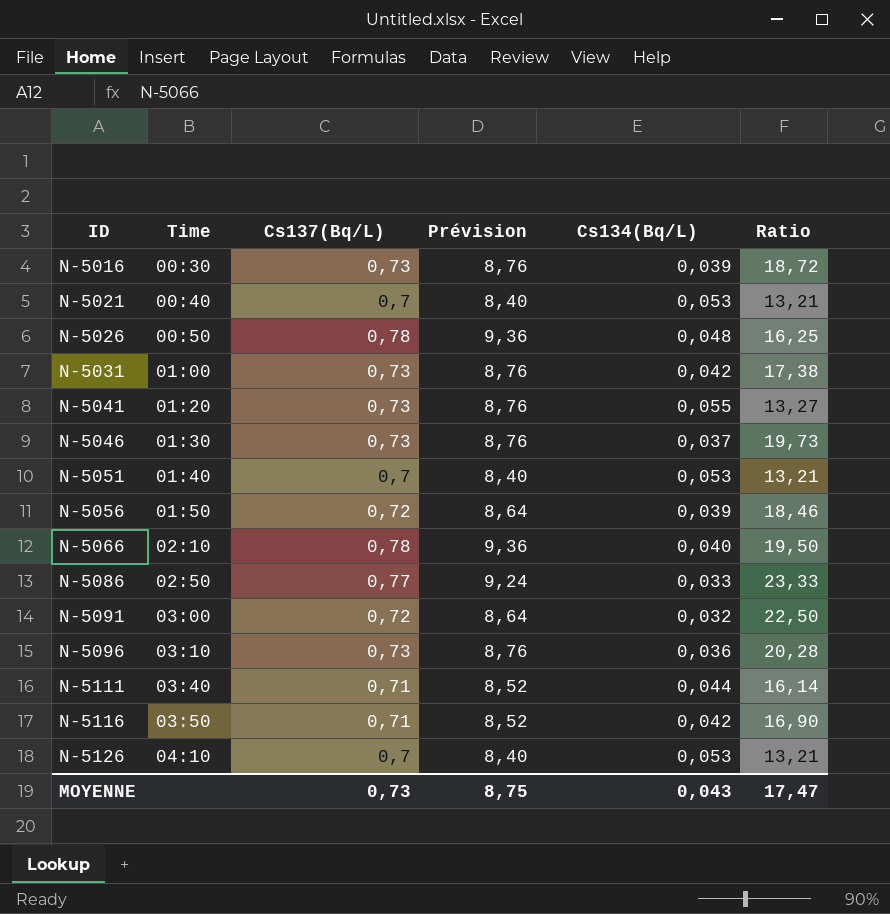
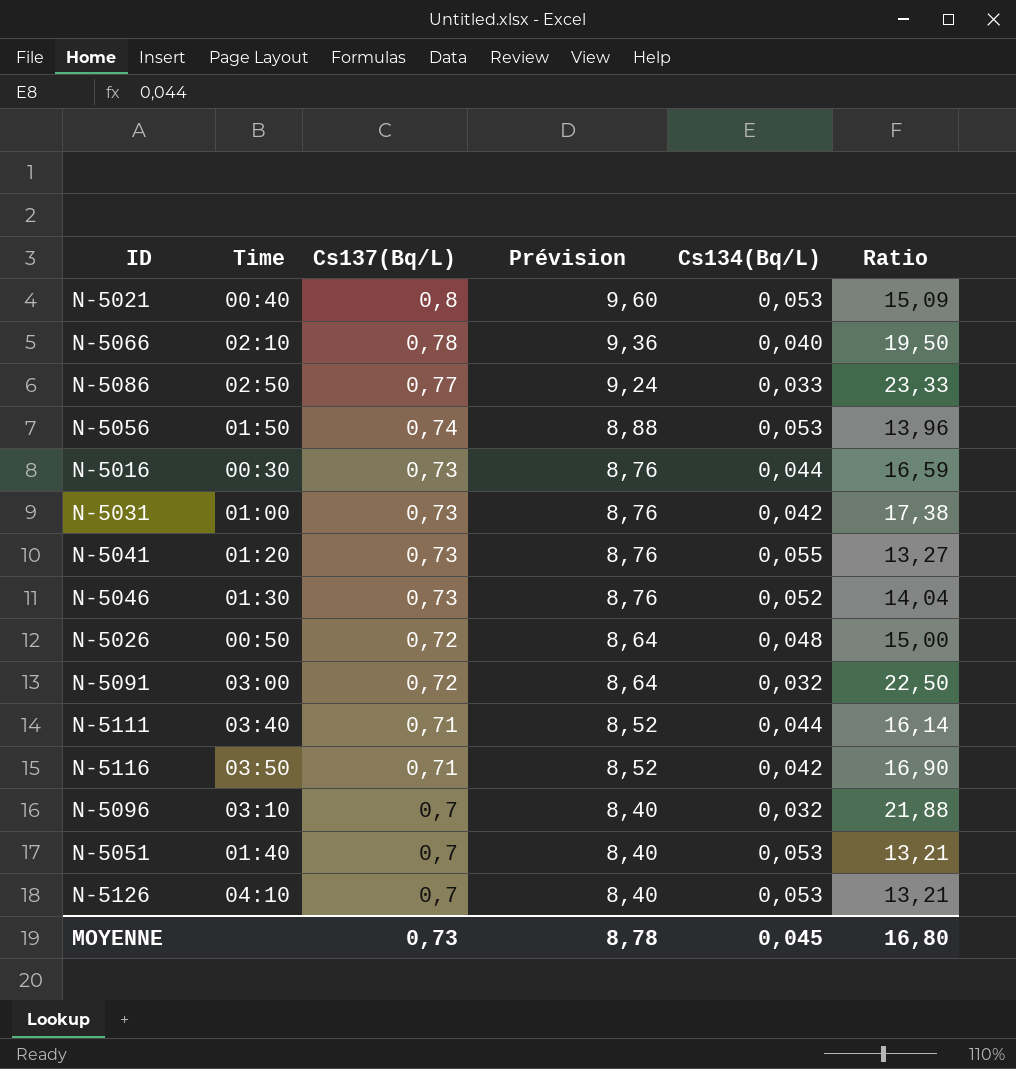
row order: ID ascending -> Cs137(Bq/L) descending
N-5021 | Cs137(Bq/L): 0,7 -> 0,8
N-5021 | Prévision: 8,40 -> 9,60
N-5021 | Ratio: 13,21 -> 15,09
N-5056 | Cs137(Bq/L): 0,72 -> 0,74
N-5056 | Prévision: 8,64 -> 8,88
N-5056 | Cs134(Bq/L): 0,039 -> 0,053
N-5056 | Ratio: 18,46 -> 13,96
N-5016 | Cs134(Bq/L): 0,039 -> 0,044
N-5016 | Ratio: 18,72 -> 16,59
N-5046 | Cs134(Bq/L): 0,037 -> 0,052
N-5046 | Ratio: 19,73 -> 14,04
N-5026 | Cs137(Bq/L): 0,78 -> 0,72
N-5026 | Prévision: 9,36 -> 8,64
N-5026 | Ratio: 16,25 -> 15,00
N-5096 | Cs137(Bq/L): 0,73 -> 0,7
N-5096 | Prévision: 8,76 -> 8,40
N-5096 | Cs134(Bq/L): 0,036 -> 0,032
N-5096 | Ratio: 20,28 -> 21,88
MOYENNE | Prévision: 8,75 -> 8,78
MOYENNE | Cs134(Bq/L): 0,043 -> 0,045
MOYENNE | Ratio: 17,47 -> 16,80

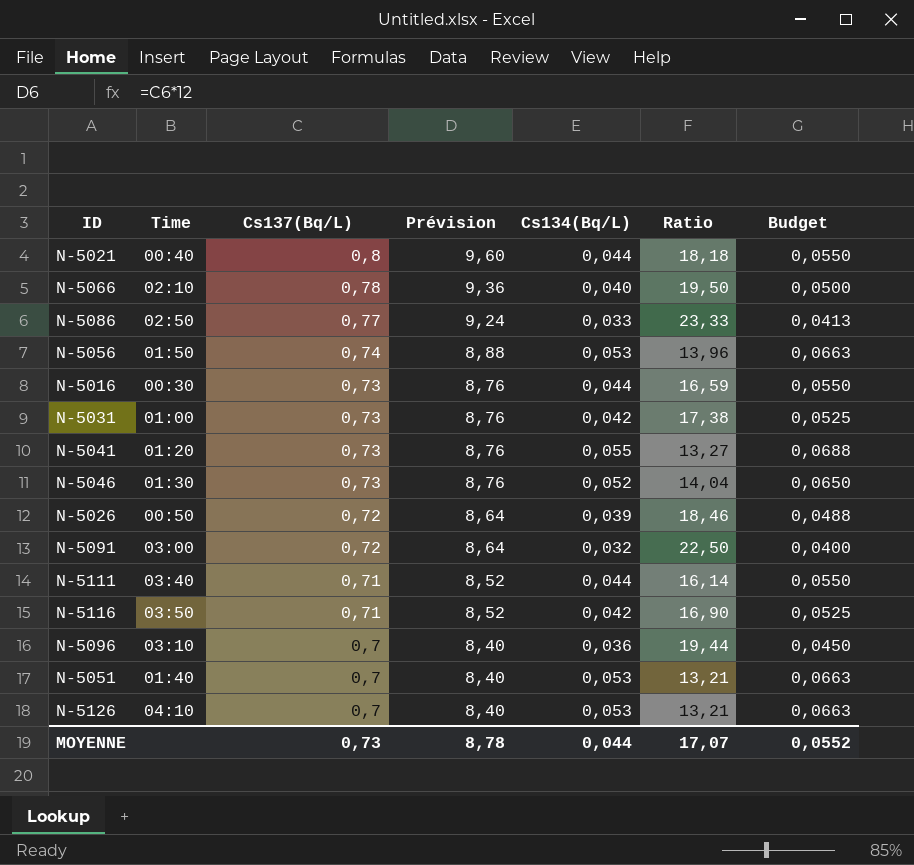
column Budget | formula: none -> [Cs134(Bq/L)] * 1,25
N-5021 | Cs134(Bq/L): 0,053 -> 0,044
N-5021 | Ratio: 15,09 -> 18,18
N-5026 | Cs134(Bq/L): 0,048 -> 0,039
N-5026 | Ratio: 15,00 -> 18,46
N-5096 | Cs134(Bq/L): 0,032 -> 0,036
N-5096 | Ratio: 21,88 -> 19,44
MOYENNE | Cs134(Bq/L): 0,045 -> 0,044
MOYENNE | Ratio: 16,80 -> 17,07

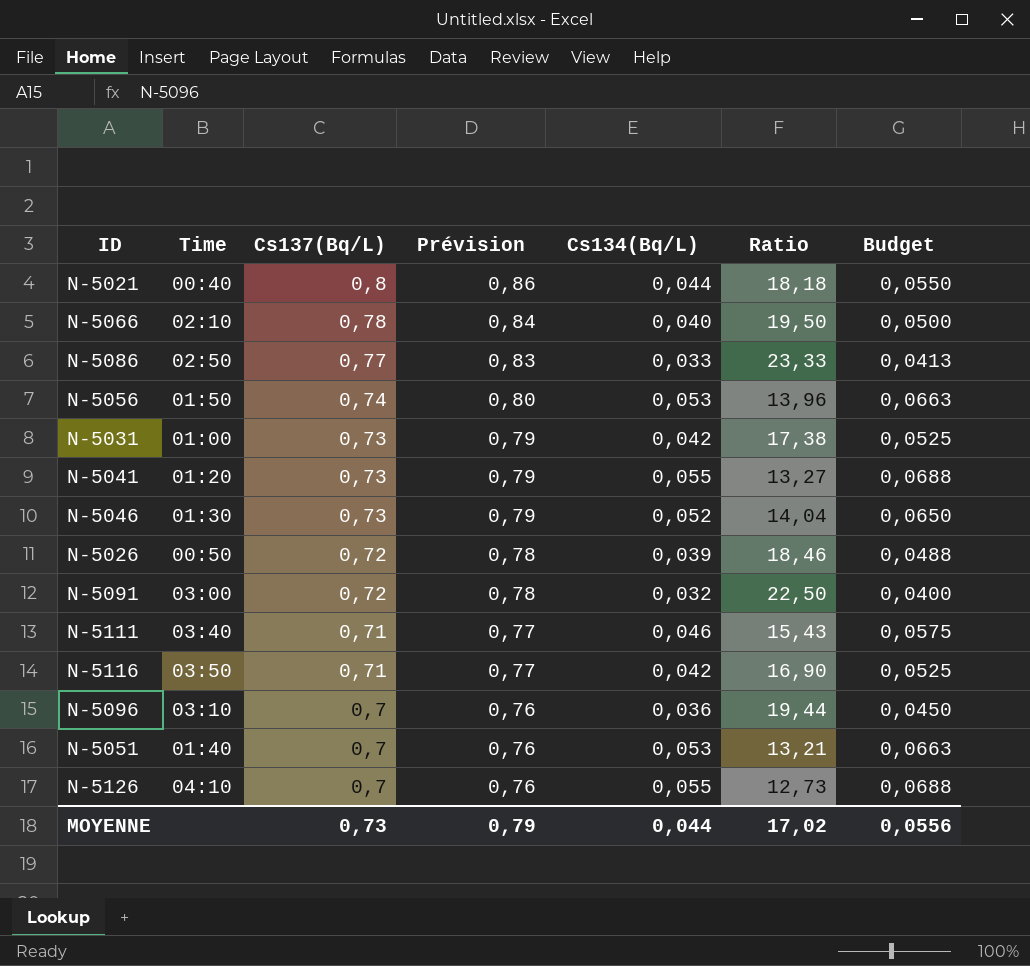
column Prévision | formula: [Cs137(Bq/L)] * 12 -> [Cs137(Bq/L)] * 1,08
row N-5016: 00:30 | 0,73 | 8,76 | 0,044 | 16,59 | 0,0550 -> none
N-5111 | Cs134(Bq/L): 0,044 -> 0,046
N-5111 | Ratio: 16,14 -> 15,43
N-5111 | Budget: 0,0550 -> 0,0575
N-5126 | Cs134(Bq/L): 0,053 -> 0,055
N-5126 | Ratio: 13,21 -> 12,73
N-5126 | Budget: 0,0663 -> 0,0688
MOYENNE | Prévision: 8,78 -> 0,79
MOYENNE | Ratio: 17,07 -> 17,02
MOYENNE | Budget: 0,0552 -> 0,0556

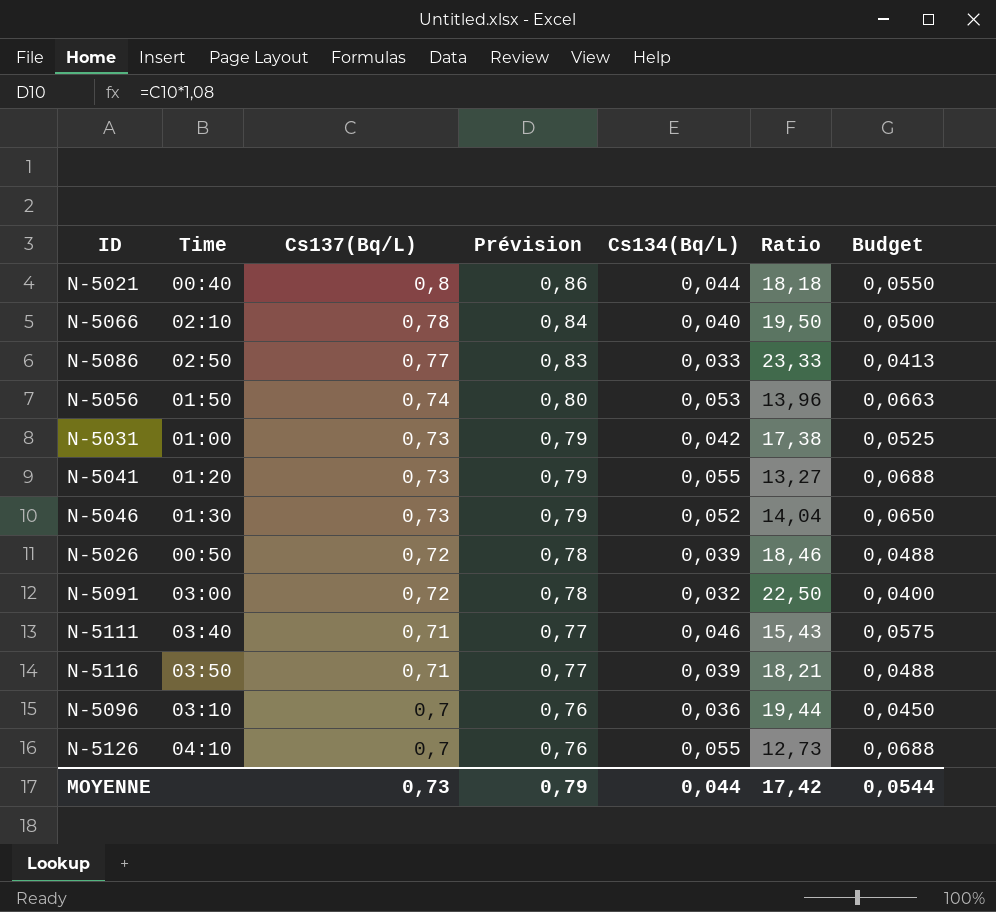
row N-5051: 01:40 | 0,7 | 0,76 | 0,053 | 13,21 | 0,0663 -> none
N-5116 | Cs134(Bq/L): 0,042 -> 0,039
N-5116 | Ratio: 16,90 -> 18,21
N-5116 | Budget: 0,0525 -> 0,0488
MOYENNE | Ratio: 17,02 -> 17,42
MOYENNE | Budget: 0,0556 -> 0,0544

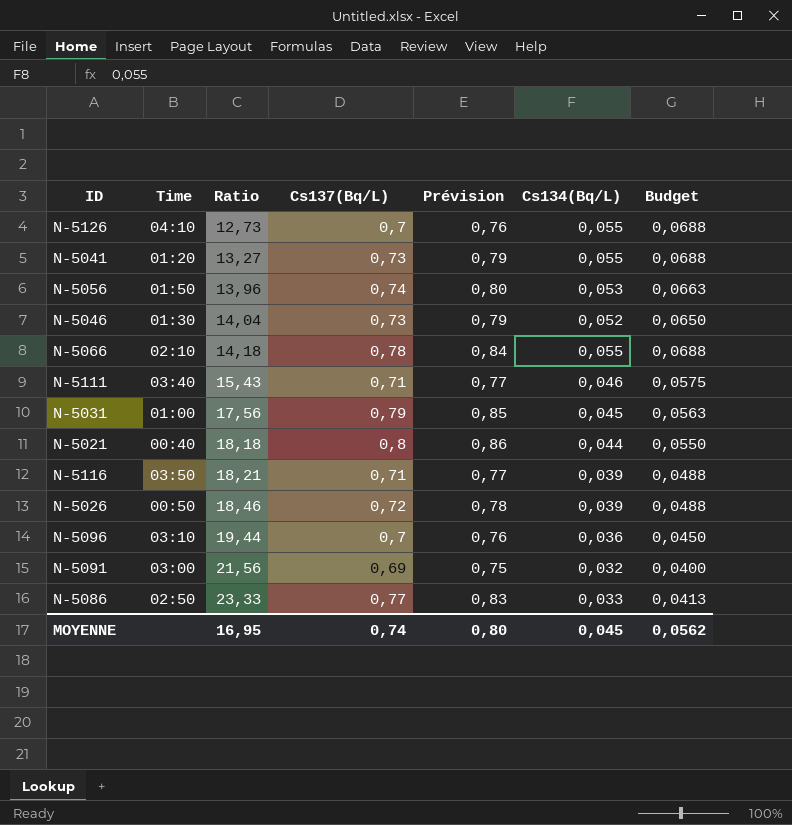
row order: Cs137(Bq/L) descending -> Ratio ascending
column Ratio | position: 6 -> 3
N-5066 | Ratio: 19,50 -> 14,18
N-5066 | Cs134(Bq/L): 0,040 -> 0,055
N-5066 | Budget: 0,0500 -> 0,0688
N-5031 | Ratio: 17,38 -> 17,56
N-5031 | Cs137(Bq/L): 0,73 -> 0,79
N-5031 | Prévision: 0,79 -> 0,85
N-5031 | Cs134(Bq/L): 0,042 -> 0,045
N-5031 | Budget: 0,0525 -> 0,0563
N-5091 | Ratio: 22,50 -> 21,56
N-5091 | Cs137(Bq/L): 0,72 -> 0,69
N-5091 | Prévision: 0,78 -> 0,75
MOYENNE | Ratio: 17,42 -> 16,95
MOYENNE | Cs137(Bq/L): 0,73 -> 0,74
MOYENNE | Prévision: 0,79 -> 0,80
MOYENNE | Cs134(Bq/L): 0,044 -> 0,045
MOYENNE | Budget: 0,0544 -> 0,0562

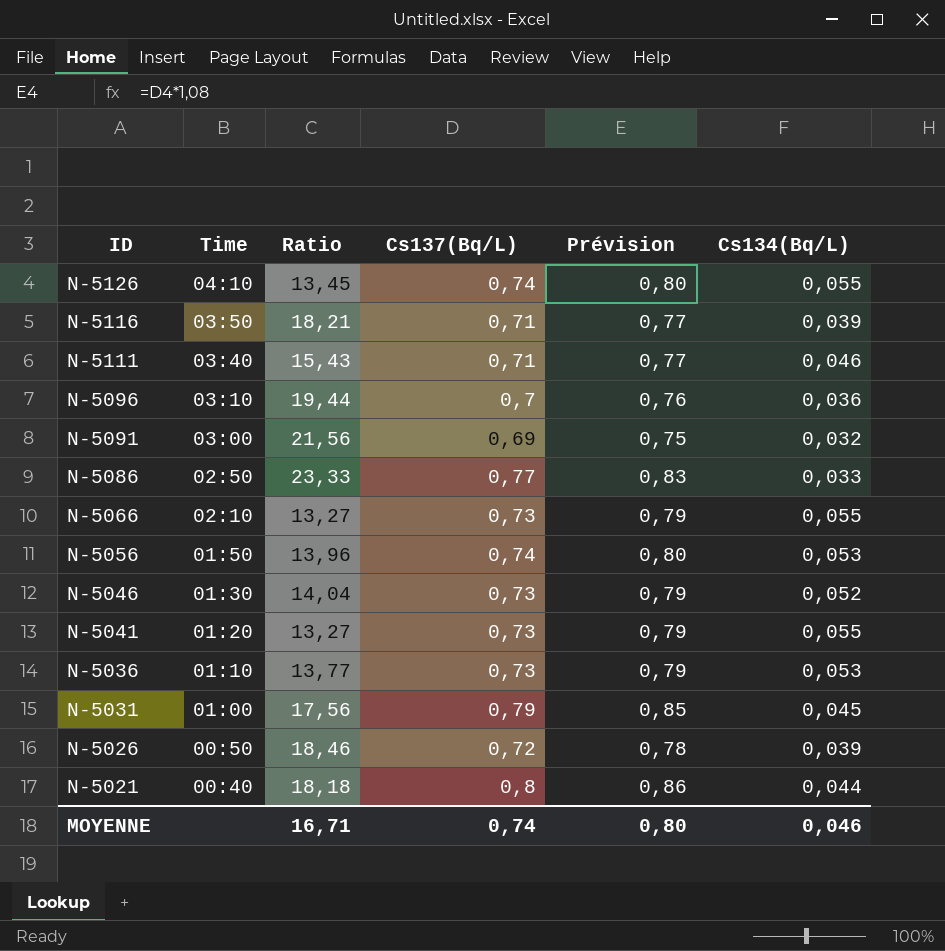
row order: Ratio ascending -> ID descending
column Budget | formula: [Cs134(Bq/L)] * 1,25 -> none
N-5126 | Ratio: 12,73 -> 13,45
N-5126 | Cs137(Bq/L): 0,7 -> 0,74
N-5126 | Prévision: 0,76 -> 0,80
N-5066 | Ratio: 14,18 -> 13,27
N-5066 | Cs137(Bq/L): 0,78 -> 0,73
N-5066 | Prévision: 0,84 -> 0,79
row N-5036: none -> 01:10 | 13,77 | 0,73 | 0,79 | 0,053
MOYENNE | Ratio: 16,95 -> 16,71
MOYENNE | Cs134(Bq/L): 0,045 -> 0,046

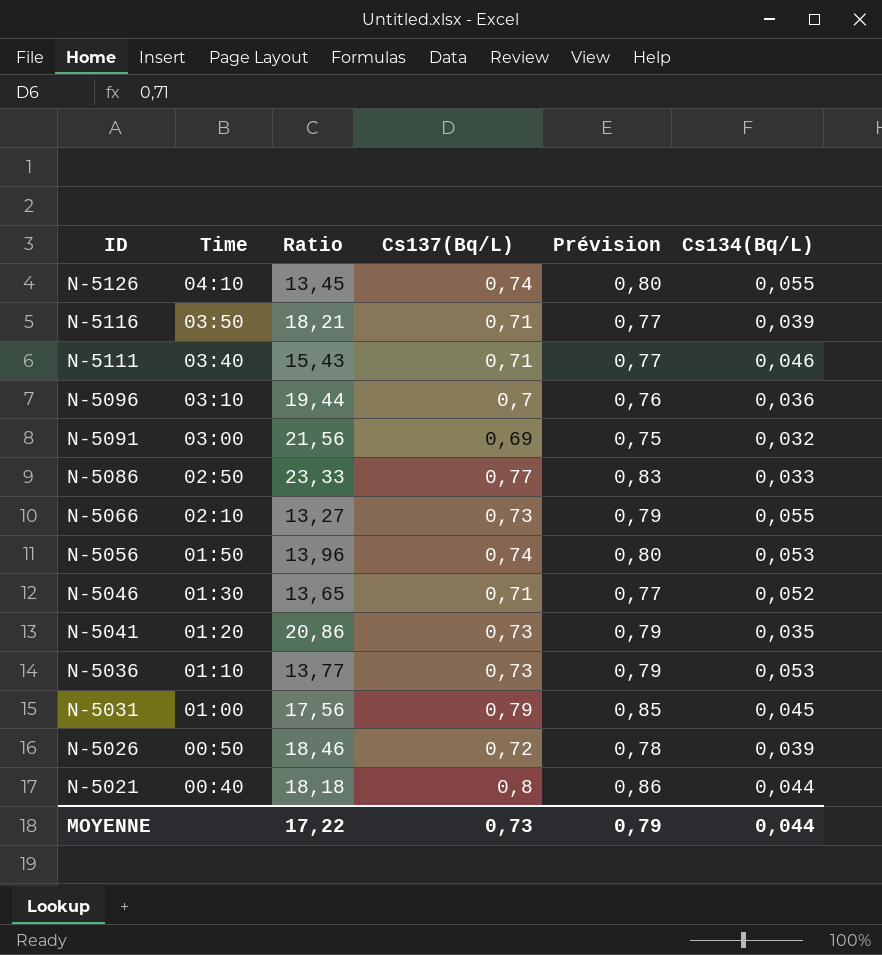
N-5046 | Ratio: 14,04 -> 13,65
N-5046 | Cs137(Bq/L): 0,73 -> 0,71
N-5046 | Prévision: 0,79 -> 0,77
N-5041 | Ratio: 13,27 -> 20,86
N-5041 | Cs134(Bq/L): 0,055 -> 0,035
MOYENNE | Ratio: 16,71 -> 17,22
MOYENNE | Cs137(Bq/L): 0,74 -> 0,73
MOYENNE | Prévision: 0,80 -> 0,79
MOYENNE | Cs134(Bq/L): 0,046 -> 0,044

